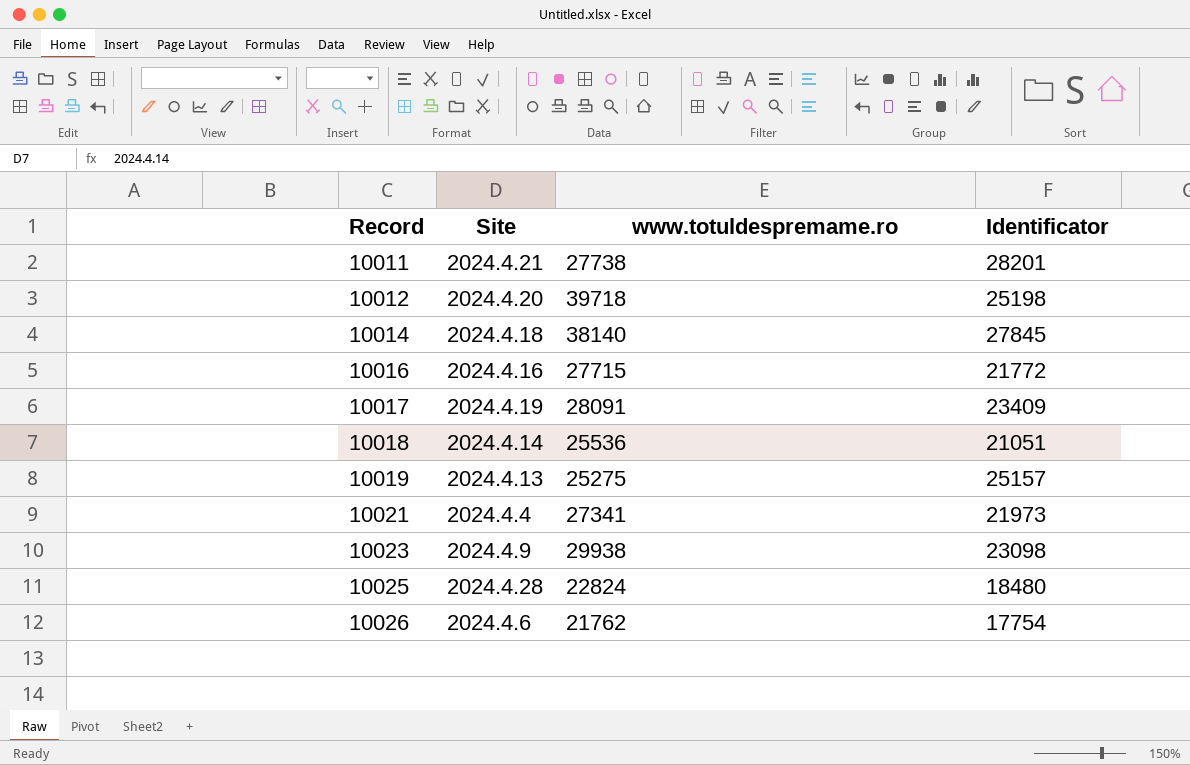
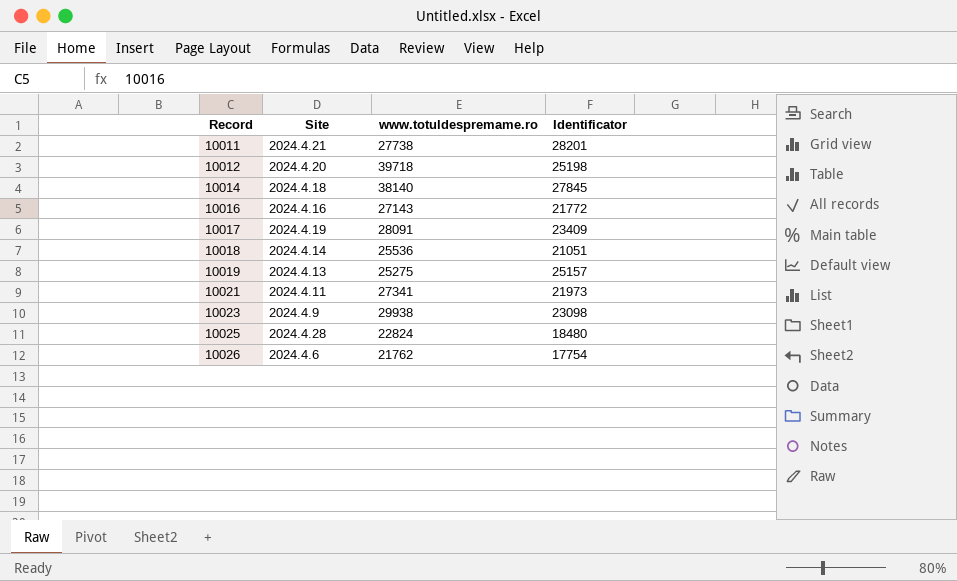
10016 | www.totuldespremame.ro: 27715 -> 27143
10021 | Site: 2024.4.4 -> 2024.4.11

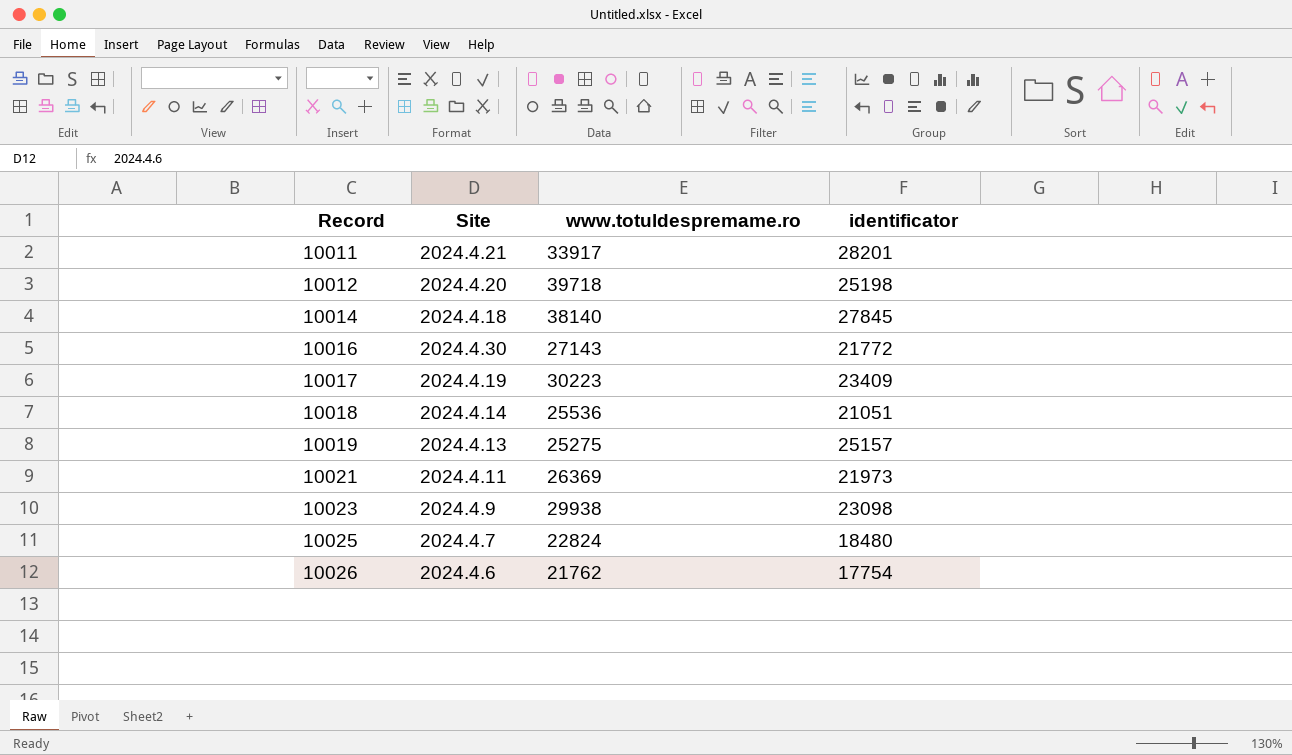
column name: Identificator -> identificator
10011 | www.totuldespremame.ro: 27738 -> 33917
10016 | Site: 2024.4.16 -> 2024.4.30
10017 | www.totuldespremame.ro: 28091 -> 30223
10021 | www.totuldespremame.ro: 27341 -> 26369
10025 | Site: 2024.4.28 -> 2024.4.7

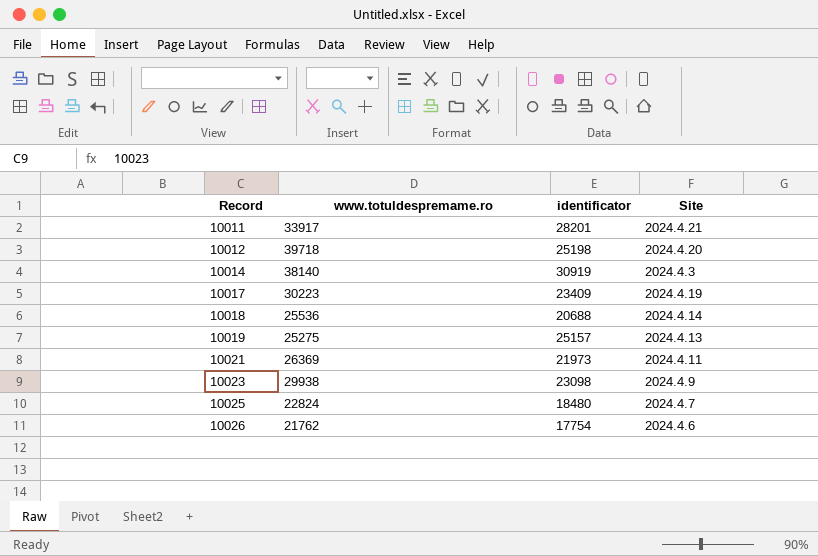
column Site | position: 2 -> 4
row 10016: 2024.4.30 | 27143 | 21772 -> none
10014 | identificator: 27845 -> 30919
10014 | Site: 2024.4.18 -> 2024.4.3
10018 | identificator: 21051 -> 20688

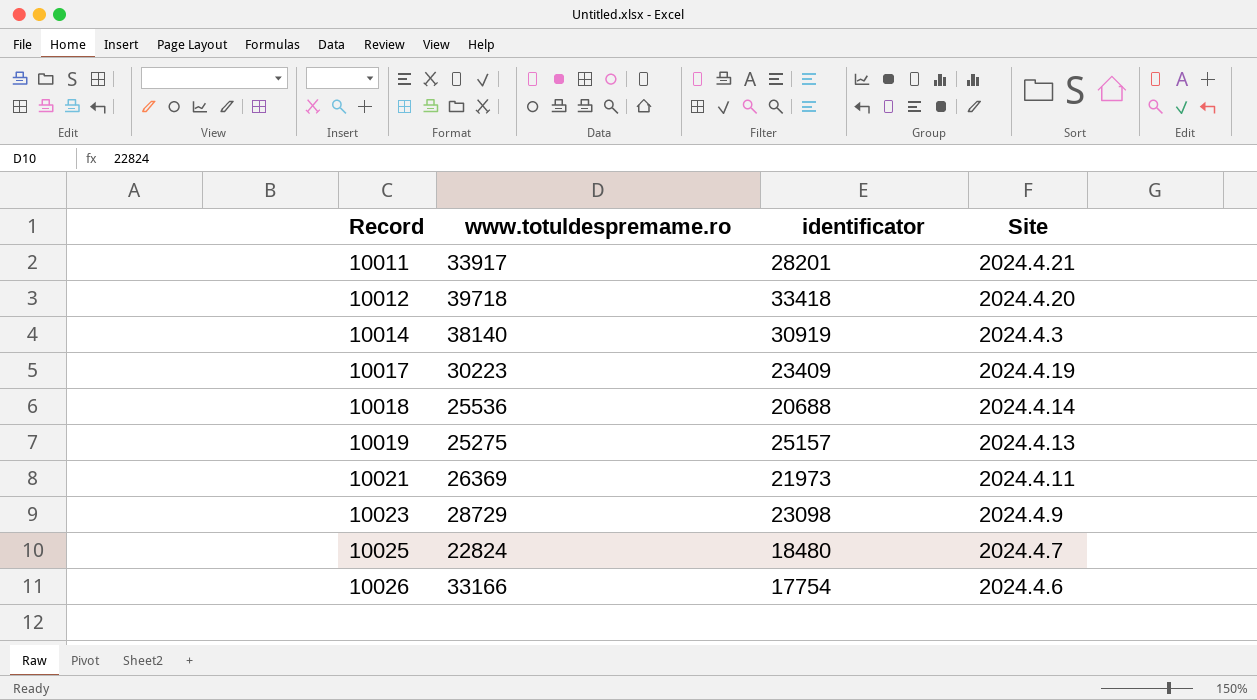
10012 | identificator: 25198 -> 33418
10023 | www.totuldespremame.ro: 29938 -> 28729
10026 | www.totuldespremame.ro: 21762 -> 33166

